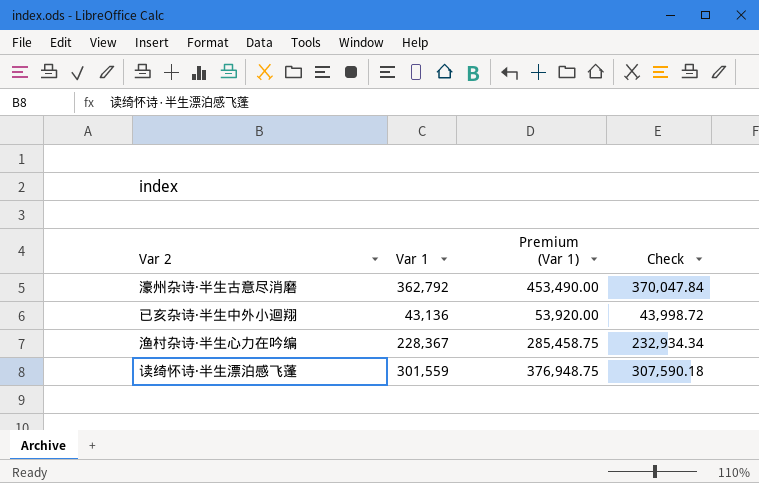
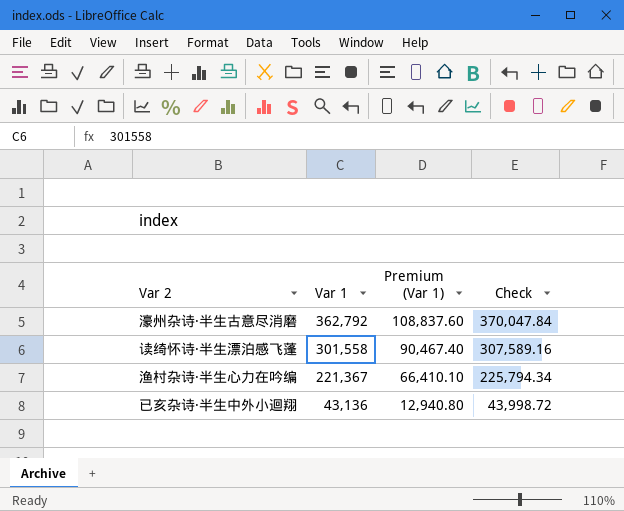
row order: none -> Var 1 descending
column Premium (Var 1) | formula: [Var 1] * 1.25 -> [Var 1] * 0.3
读绮怀诗·半生漂泊感飞蓬 | Var 1: 301,559 -> 301,558
读绮怀诗·半生漂泊感飞蓬 | Check: 307,590.18 -> 307,589.16
渔村杂诗·半生心力在吟编 | Var 1: 228,367 -> 221,367
渔村杂诗·半生心力在吟编 | Check: 232,934.34 -> 225,794.34

